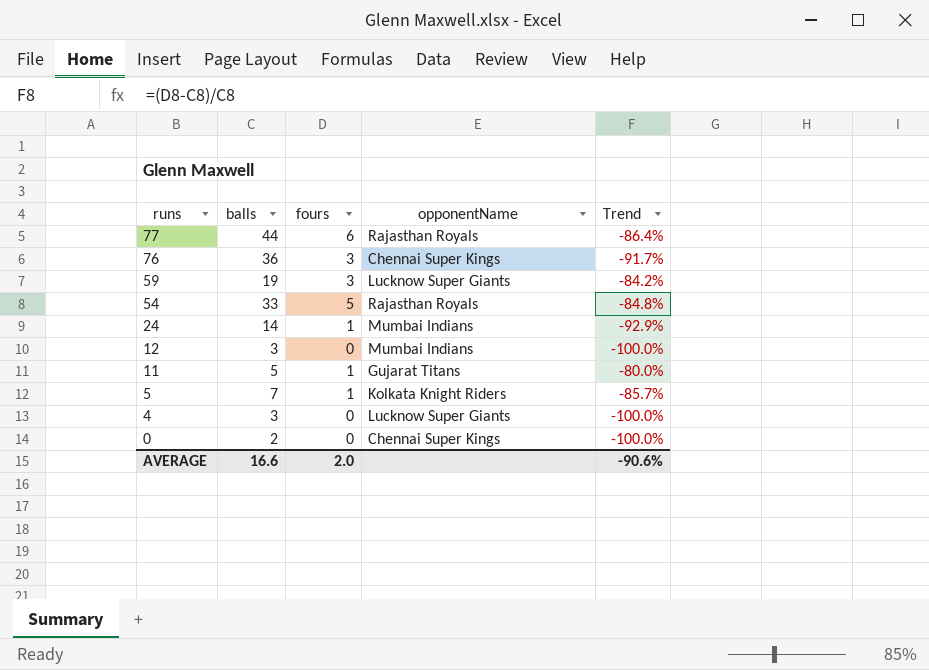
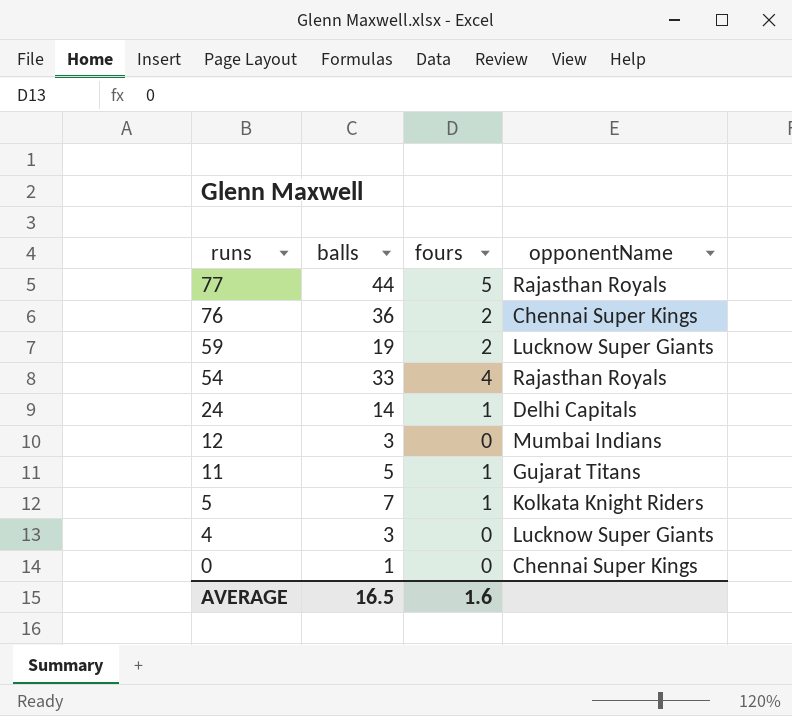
column Trend | formula: ([fours] - [balls]) / [balls] -> none
77 | fours: 6 -> 5
76 | fours: 3 -> 2
59 | fours: 3 -> 2
54 | fours: 5 -> 4
24 | opponentName: Mumbai Indians -> Delhi Capitals
0 | balls: 2 -> 1
AVERAGE | balls: 16.6 -> 16.5
AVERAGE | fours: 2.0 -> 1.6

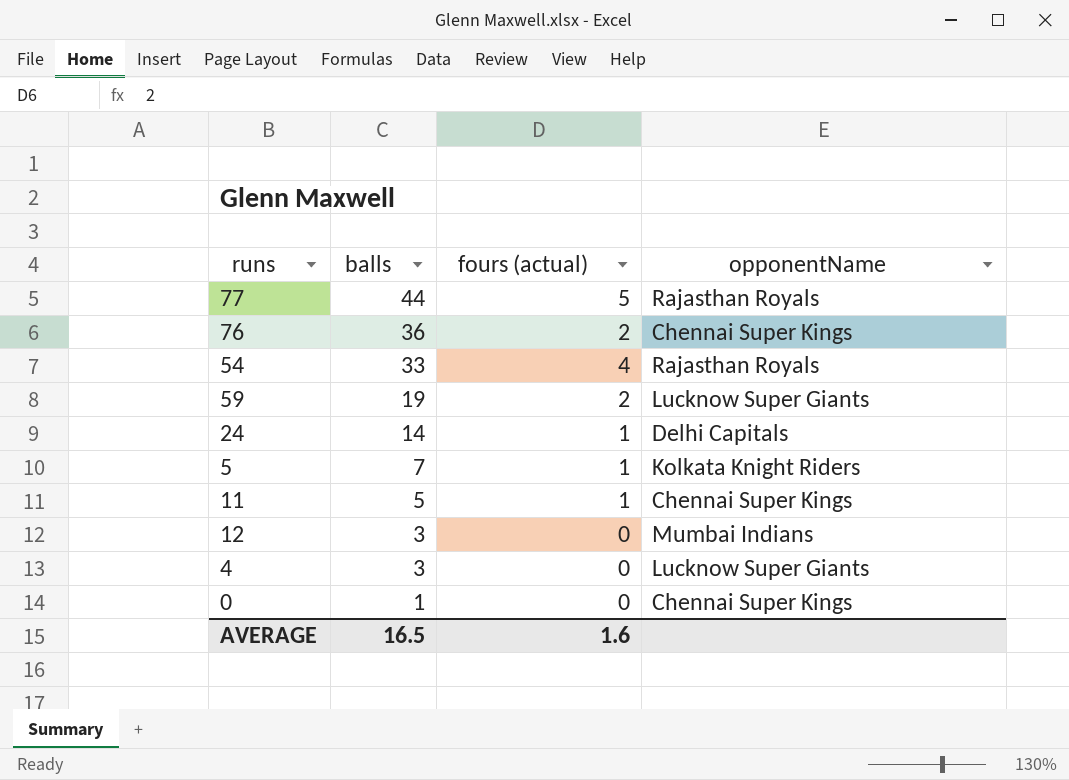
row order: runs descending -> balls descending
column name: fours -> fours (actual)
11 | opponentName: Gujarat Titans -> Chennai Super Kings

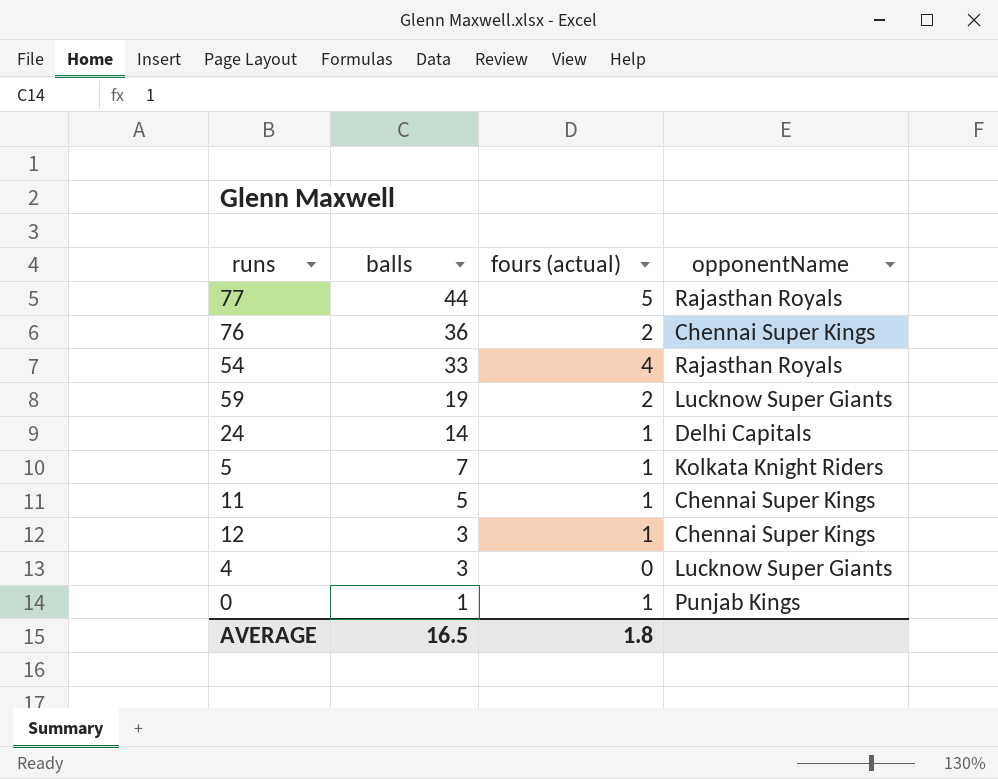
12 | fours (actual): 0 -> 1
12 | opponentName: Mumbai Indians -> Chennai Super Kings
0 | fours (actual): 0 -> 1
0 | opponentName: Chennai Super Kings -> Punjab Kings
AVERAGE | fours (actual): 1.6 -> 1.8

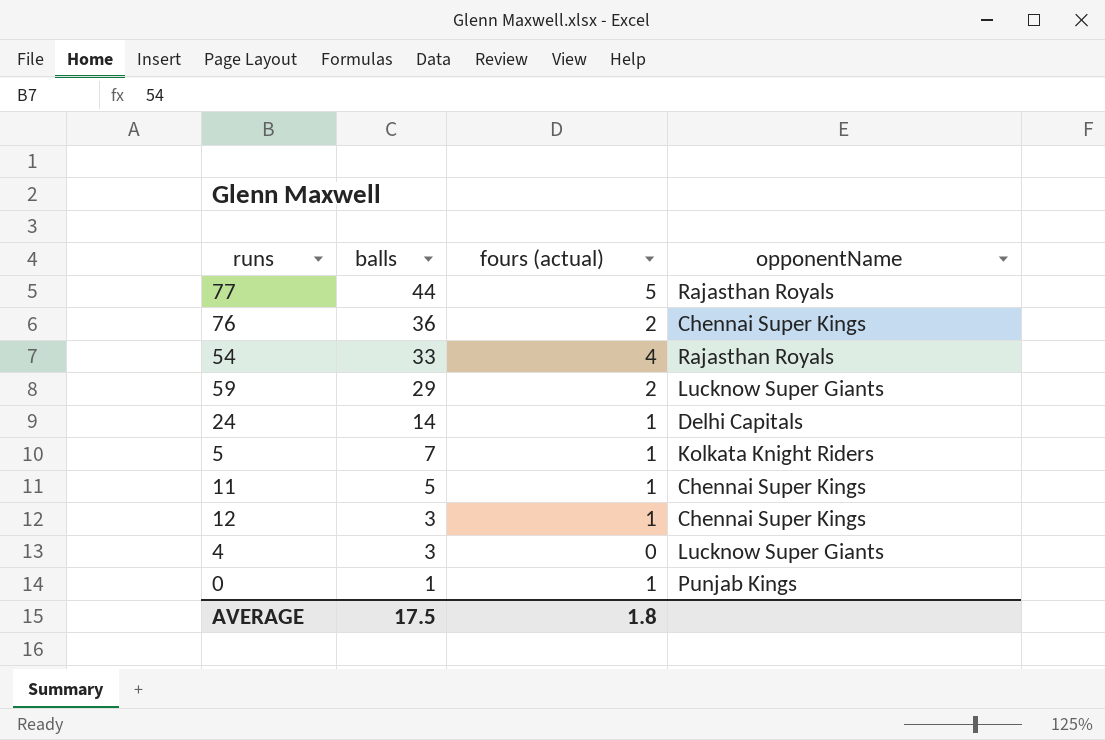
59 | balls: 19 -> 29
AVERAGE | balls: 16.5 -> 17.5

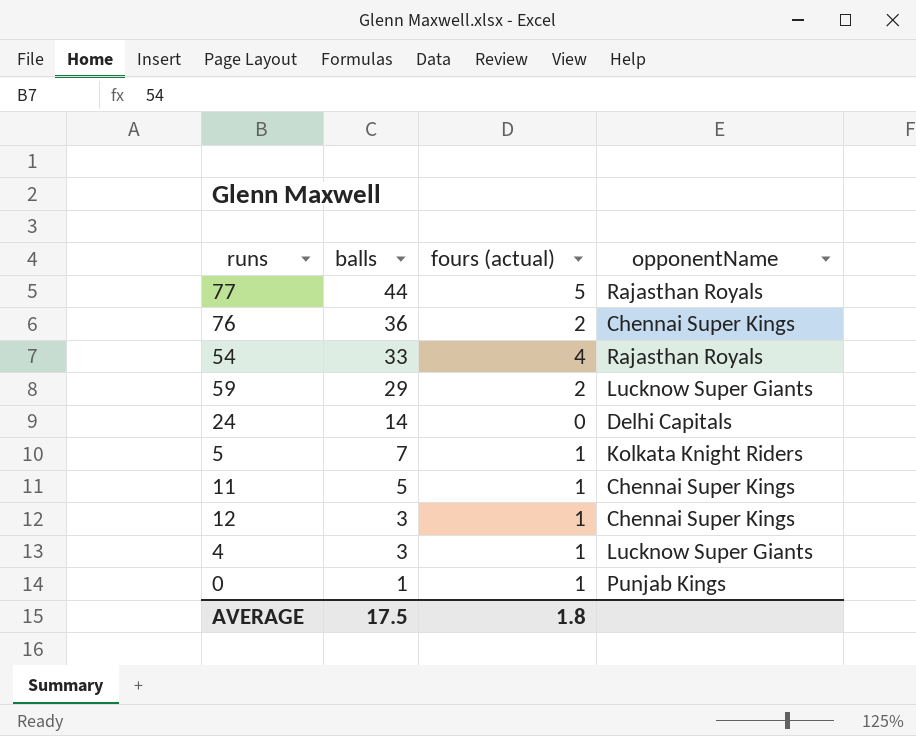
24 | fours (actual): 1 -> 0
4 | fours (actual): 0 -> 1

